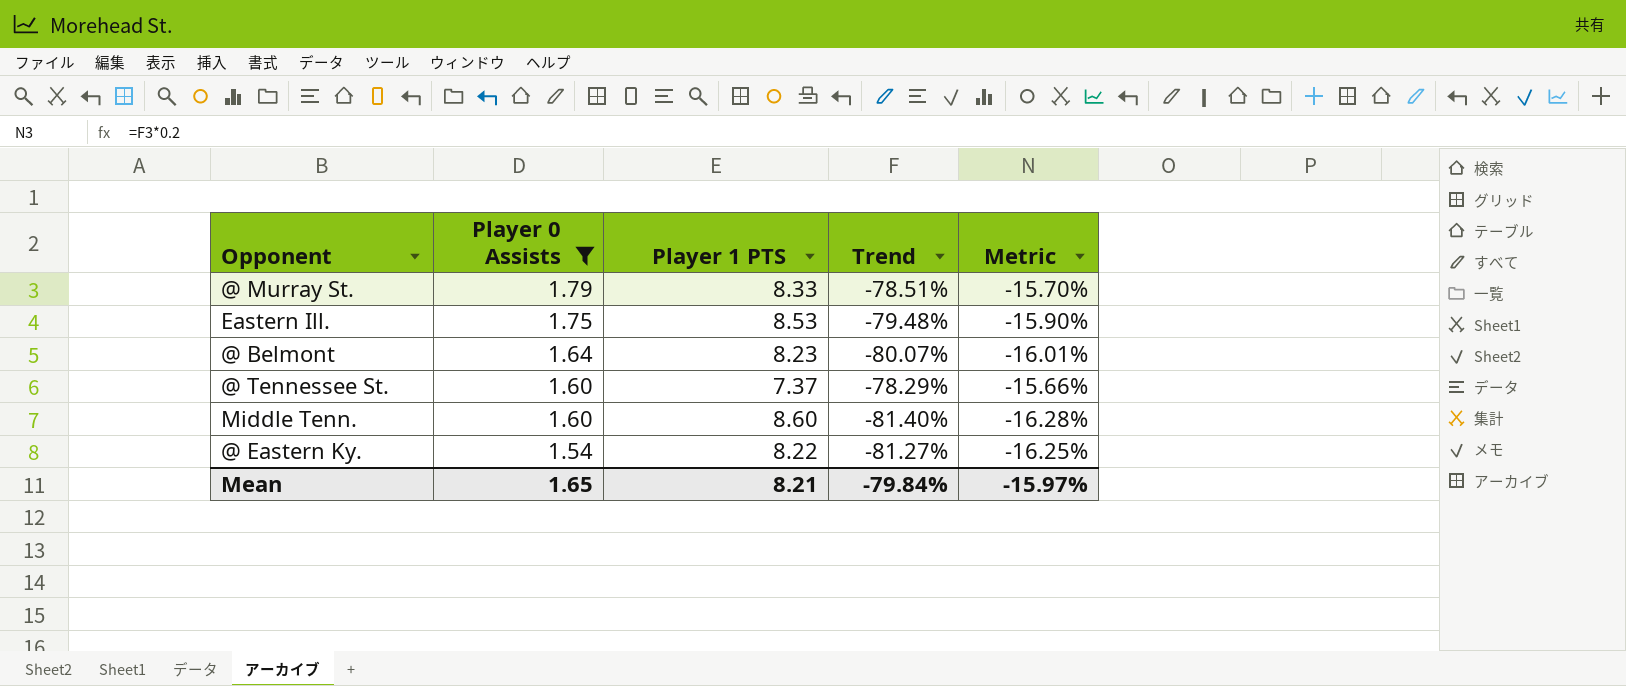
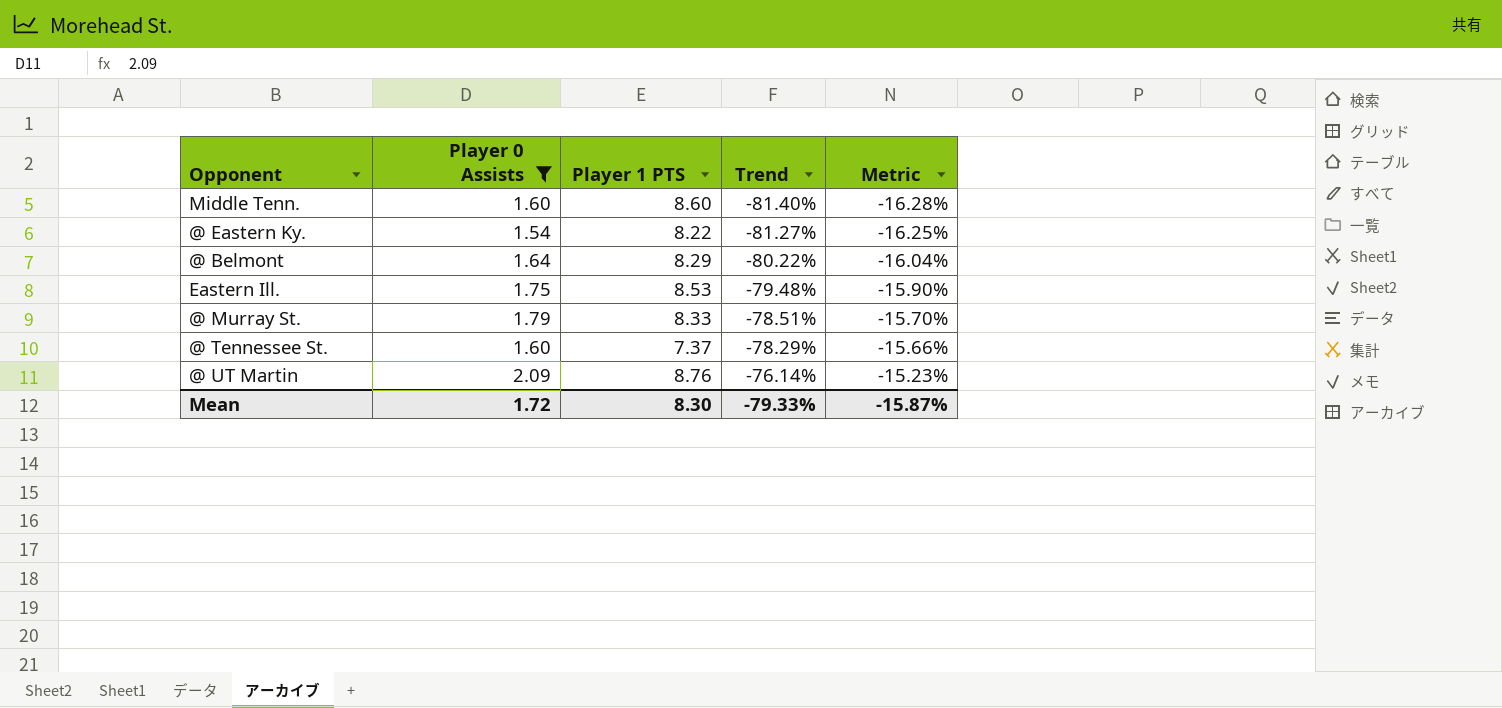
row order: Player 0 Assists descending -> Trend ascending
@ Belmont | Player 1 PTS: 8.23 -> 8.29
@ Belmont | Trend: -80.07% -> -80.22%
@ Belmont | Metric: -16.01% -> -16.04%
row @ UT Martin: none -> 2.09 | 8.76 | -76.14% | -15.23%
Mean | Player 0 Assists: 1.65 -> 1.72
Mean | Player 1 PTS: 8.21 -> 8.30
Mean | Trend: -79.84% -> -79.33%
Mean | Metric: -15.97% -> -15.87%

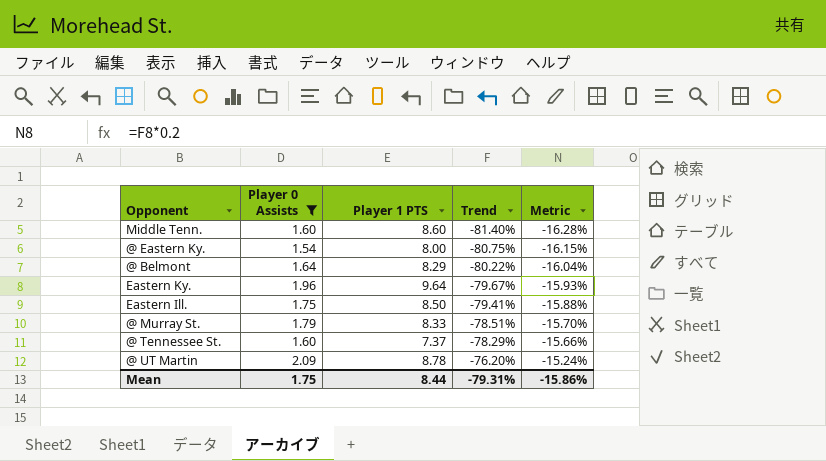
@ Eastern Ky. | Player 1 PTS: 8.22 -> 8.00
@ Eastern Ky. | Trend: -81.27% -> -80.75%
@ Eastern Ky. | Metric: -16.25% -> -16.15%
row Eastern Ky.: none -> 1.96 | 9.64 | -79.67% | -15.93%
Eastern Ill. | Player 1 PTS: 8.53 -> 8.50
Eastern Ill. | Trend: -79.48% -> -79.41%
Eastern Ill. | Metric: -15.90% -> -15.88%
@ UT Martin | Player 1 PTS: 8.76 -> 8.78
@ UT Martin | Trend: -76.14% -> -76.20%
@ UT Martin | Metric: -15.23% -> -15.24%
Mean | Player 0 Assists: 1.72 -> 1.75
Mean | Player 1 PTS: 8.30 -> 8.44
Mean | Trend: -79.33% -> -79.31%
Mean | Metric: -15.87% -> -15.86%

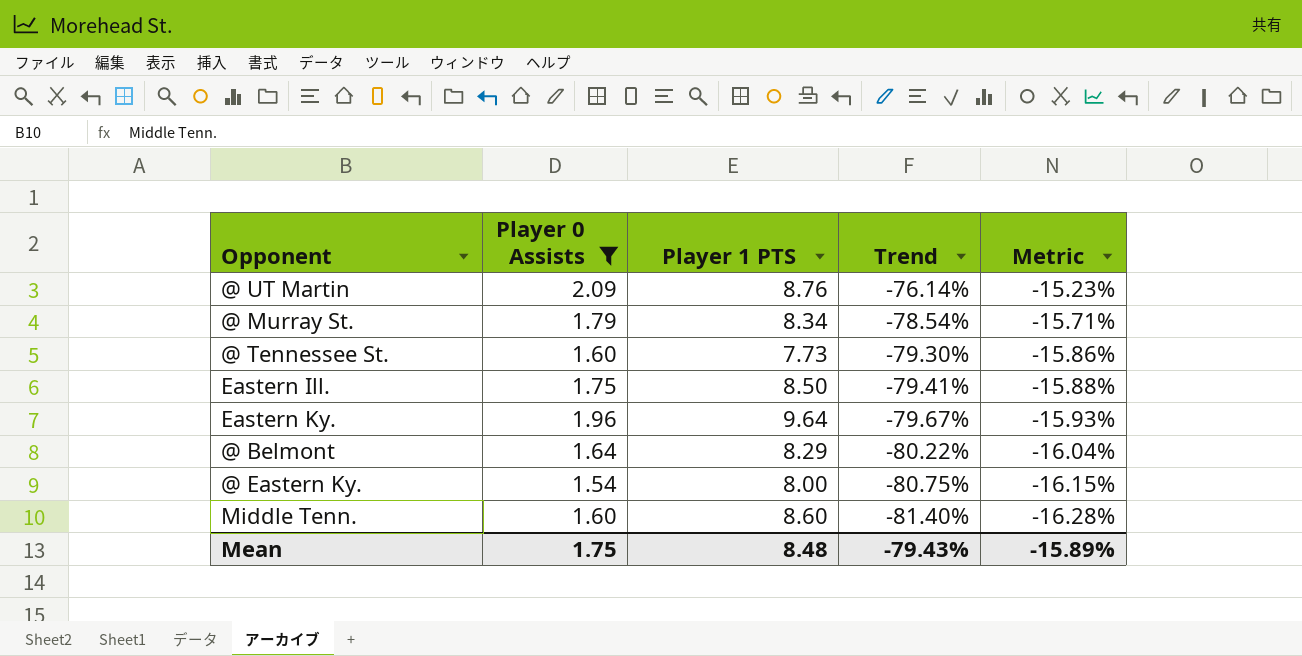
row order: Trend ascending -> Trend descending
@ UT Martin | Player 1 PTS: 8.78 -> 8.76
@ UT Martin | Trend: -76.20% -> -76.14%
@ UT Martin | Metric: -15.24% -> -15.23%
@ Murray St. | Player 1 PTS: 8.33 -> 8.34
@ Murray St. | Trend: -78.51% -> -78.54%
@ Murray St. | Metric: -15.70% -> -15.71%
@ Tennessee St. | Player 1 PTS: 7.37 -> 7.73
@ Tennessee St. | Trend: -78.29% -> -79.30%
@ Tennessee St. | Metric: -15.66% -> -15.86%
Mean | Player 1 PTS: 8.44 -> 8.48
Mean | Trend: -79.31% -> -79.43%
Mean | Metric: -15.86% -> -15.89%

